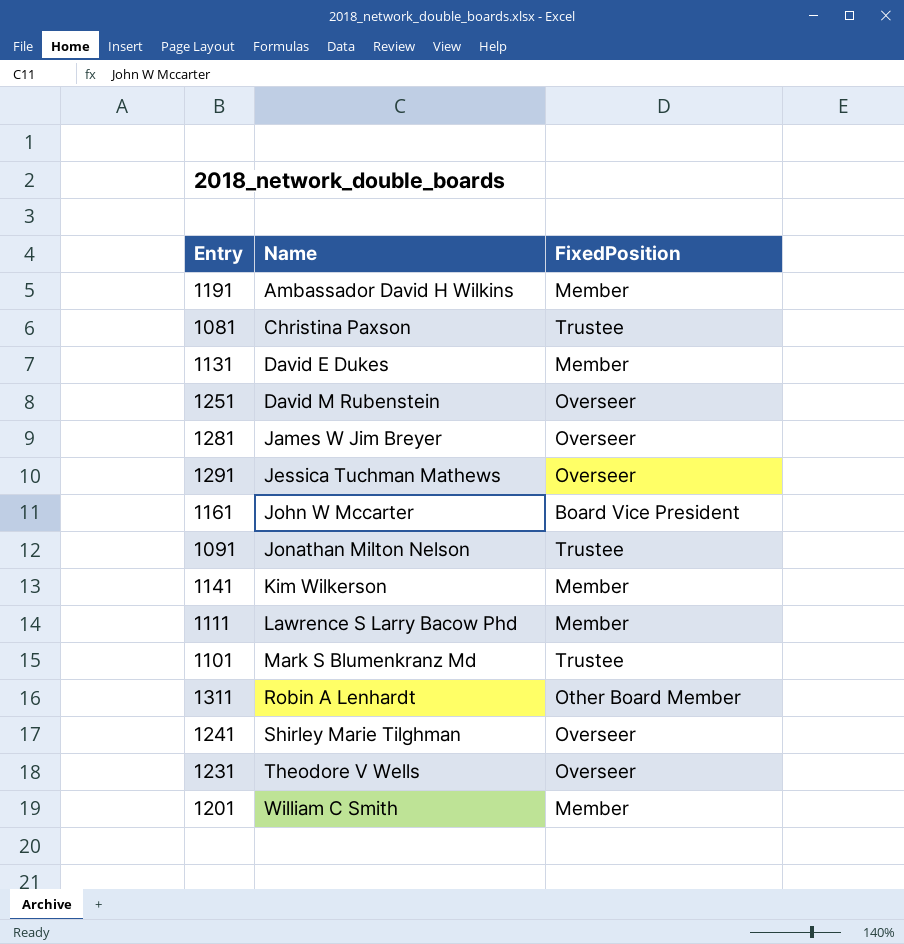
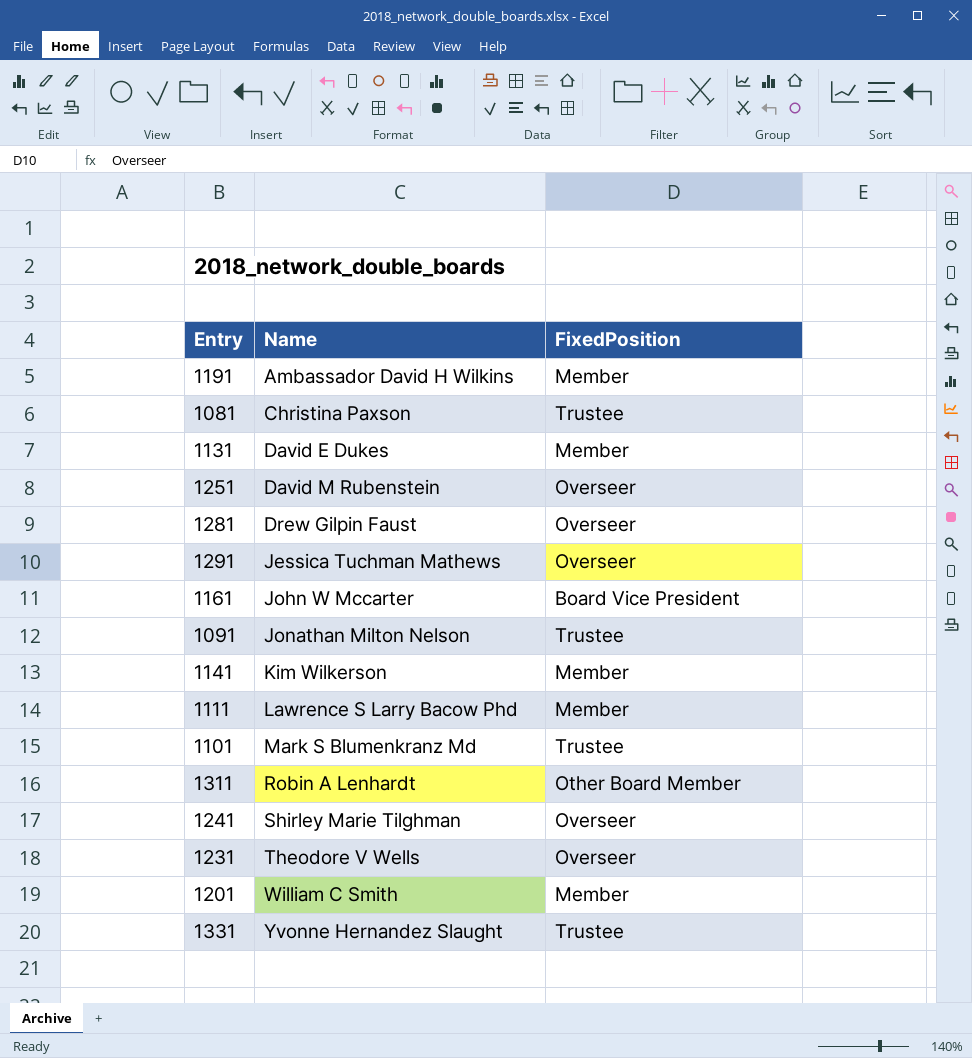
1281 | Name: James W Jim Breyer -> Drew Gilpin Faust
row 1331: none -> Yvonne Hernandez Slaught | Trustee

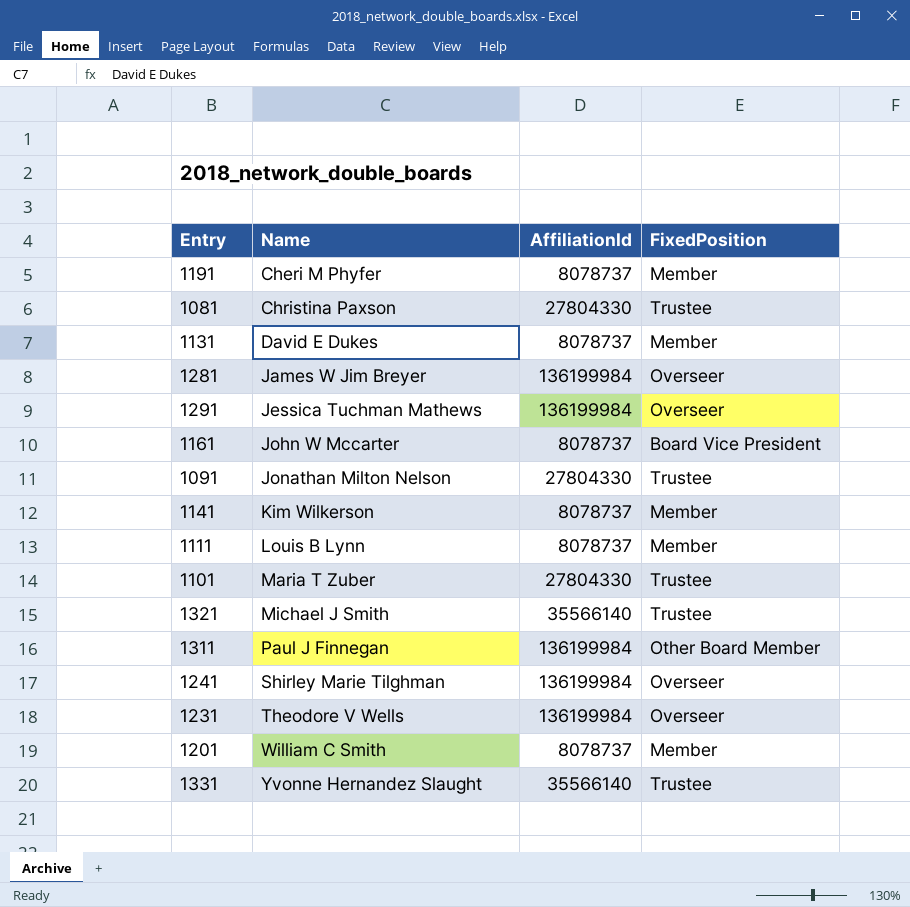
column AffiliationId | position: none -> 3
row 1251: David M Rubenstein | Overseer -> none
1191 | Name: Ambassador David H Wilkins -> Cheri M Phyfer
1281 | Name: Drew Gilpin Faust -> James W Jim Breyer
1111 | Name: Lawrence S Larry Bacow Phd -> Louis B Lynn
1101 | Name: Mark S Blumenkranz Md -> Maria T Zuber
row 1321: none -> Michael J Smith | 35566140 | Trustee
1311 | Name: Robin A Lenhardt -> Paul J Finnegan

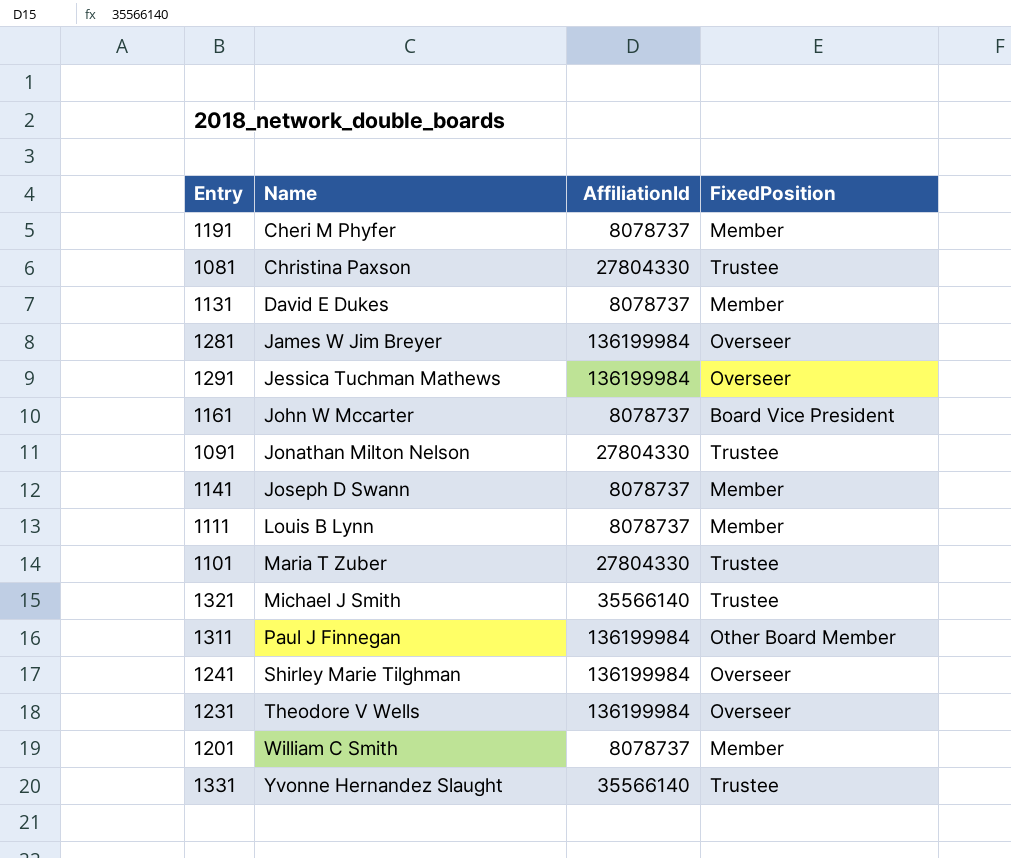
1141 | Name: Kim Wilkerson -> Joseph D Swann

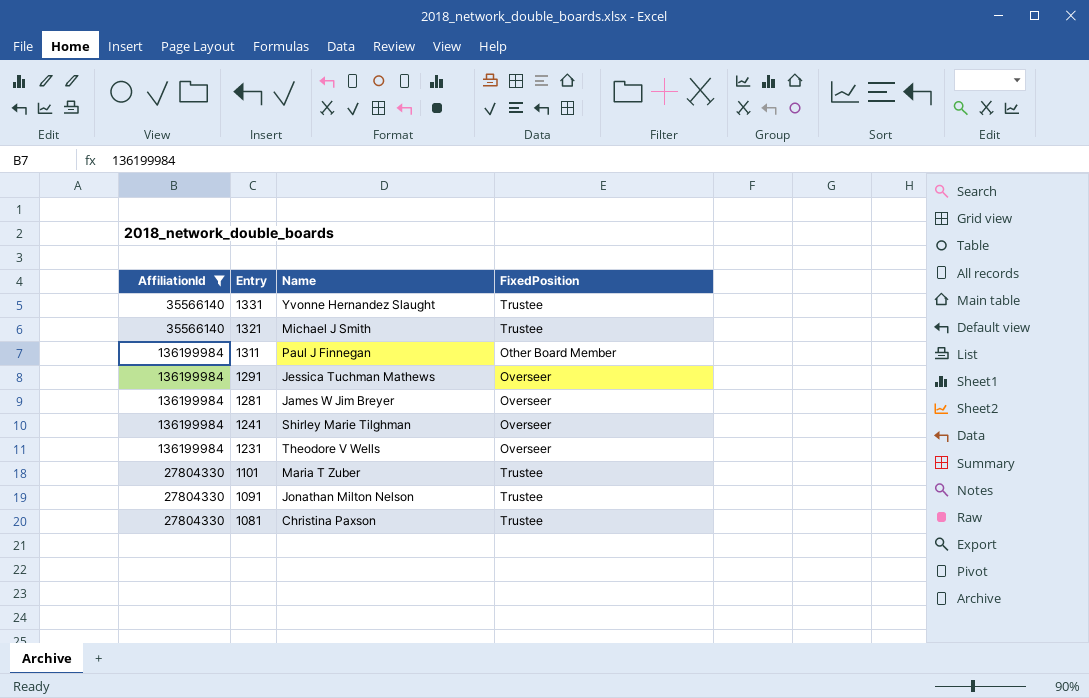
filter: none -> AffiliationId != 8078737
row order: Name ascending -> Entry descending
column AffiliationId | position: 3 -> 1

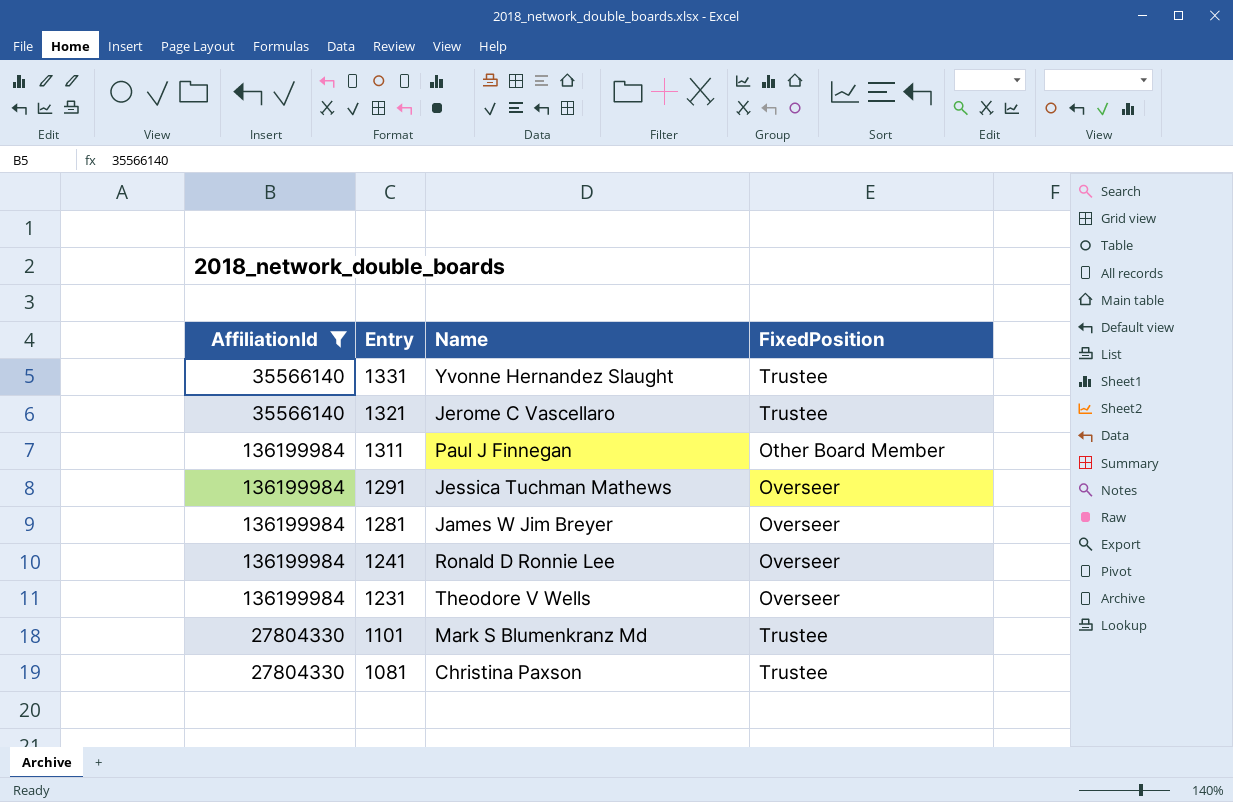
row 1091: 27804330 | Jonathan Milton Nelson | Trustee -> none
1321 | Name: Michael J Smith -> Jerome C Vascellaro
1241 | Name: Shirley Marie Tilghman -> Ronald D Ronnie Lee
1101 | Name: Maria T Zuber -> Mark S Blumenkranz Md

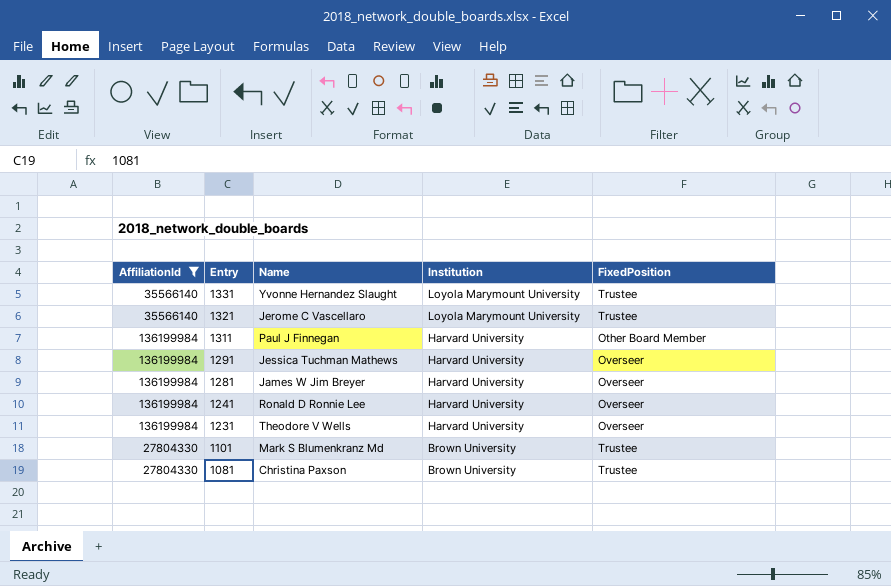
column Institution | position: none -> 4

